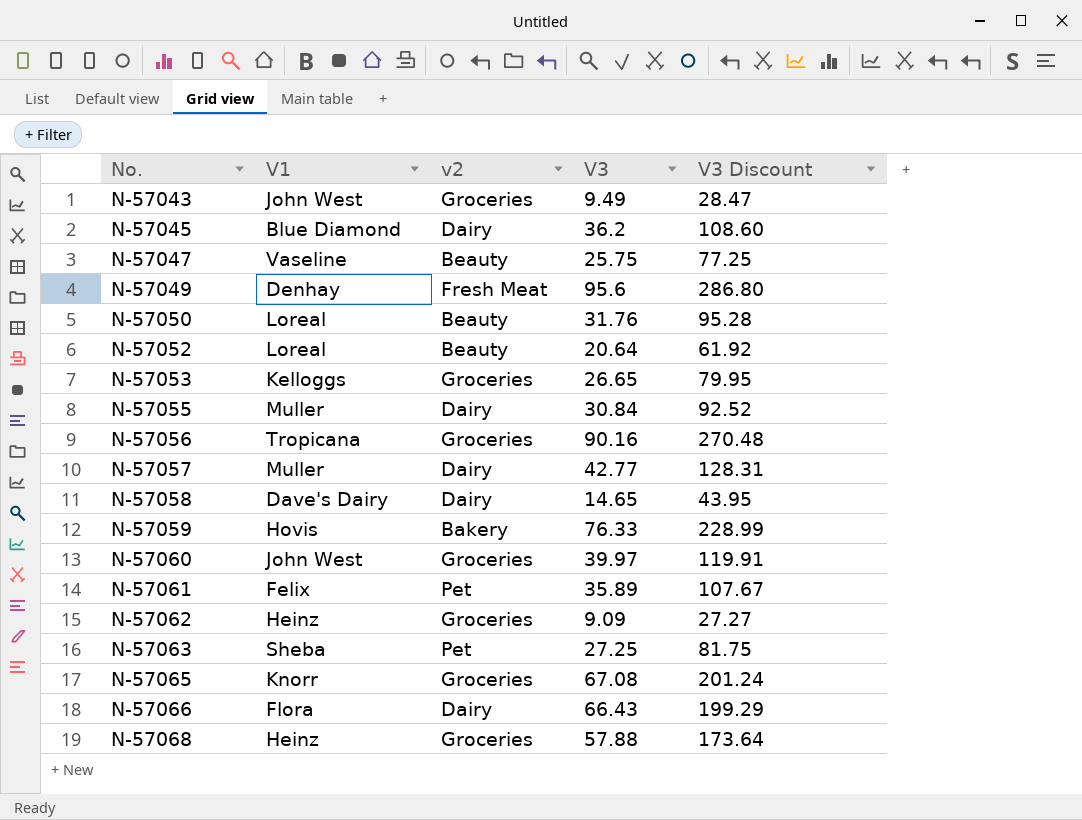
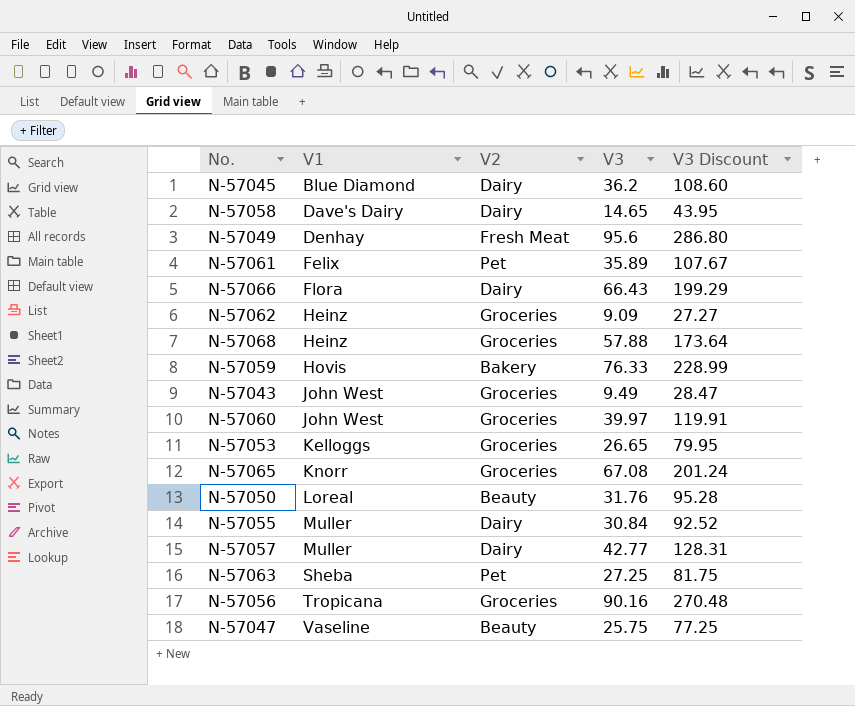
row order: No. ascending -> V1 ascending
column name: v2 -> V2
row N-57052: Loreal | Beauty | 20.64 | 61.92 -> none

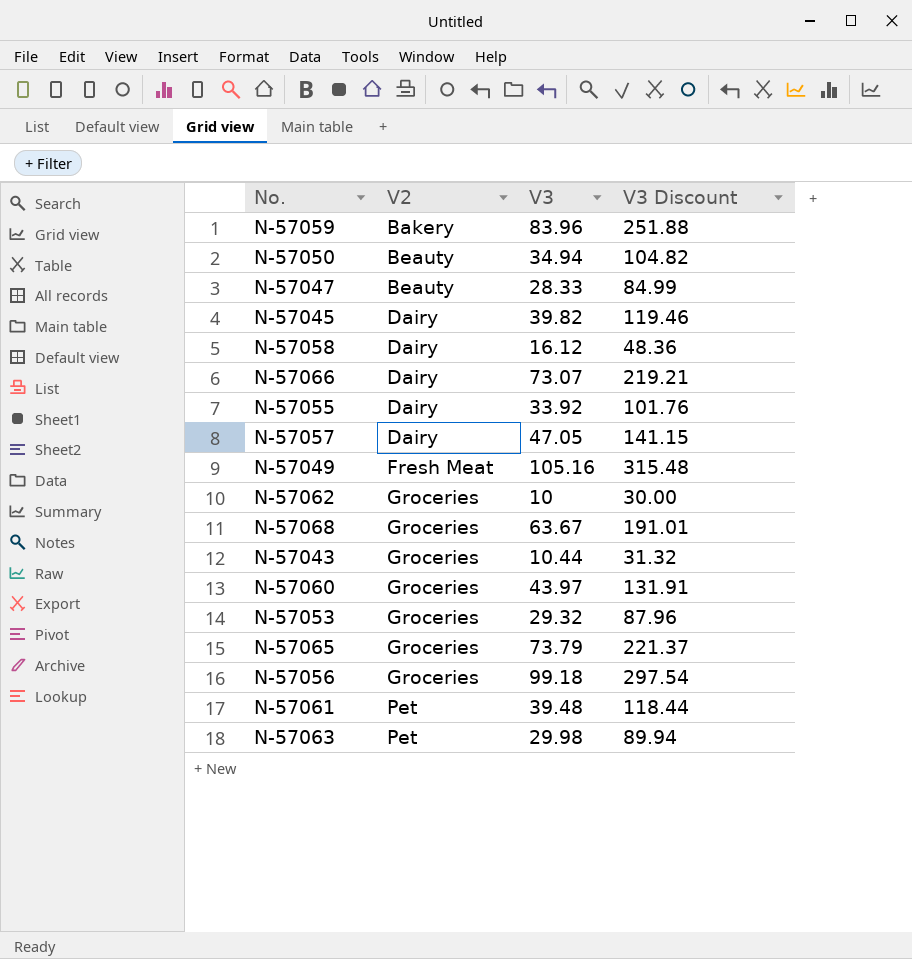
row order: V1 ascending -> V2 ascending
column V1 | position: 2 -> none
N-57059 | V3: 76.33 -> 83.96
N-57059 | V3 Discount: 228.99 -> 251.88
N-57050 | V3: 31.76 -> 34.94
N-57050 | V3 Discount: 95.28 -> 104.82
N-57047 | V3: 25.75 -> 28.33
N-57047 | V3 Discount: 77.25 -> 84.99
N-57045 | V3: 36.2 -> 39.82
N-57045 | V3 Discount: 108.60 -> 119.46
N-57058 | V3: 14.65 -> 16.12
N-57058 | V3 Discount: 43.95 -> 48.36
N-57066 | V3: 66.43 -> 73.07
N-57066 | V3 Discount: 199.29 -> 219.21
N-57055 | V3: 30.84 -> 33.92
N-57055 | V3 Discount: 92.52 -> 101.76
N-57057 | V3: 42.77 -> 47.05
N-57057 | V3 Discount: 128.31 -> 141.15
N-57049 | V3: 95.6 -> 105.16
N-57049 | V3 Discount: 286.80 -> 315.48
N-57062 | V3: 9.09 -> 10
N-57062 | V3 Discount: 27.27 -> 30.00
N-57068 | V3: 57.88 -> 63.67
N-57068 | V3 Discount: 173.64 -> 191.01
N-57043 | V3: 9.49 -> 10.44
N-57043 | V3 Discount: 28.47 -> 31.32
N-57060 | V3: 39.97 -> 43.97
N-57060 | V3 Discount: 119.91 -> 131.91
N-57053 | V3: 26.65 -> 29.32
N-57053 | V3 Discount: 79.95 -> 87.96
N-57065 | V3: 67.08 -> 73.79
N-57065 | V3 Discount: 201.24 -> 221.37
N-57056 | V3: 90.16 -> 99.18
N-57056 | V3 Discount: 270.48 -> 297.54
N-57061 | V3: 35.89 -> 39.48
N-57061 | V3 Discount: 107.67 -> 118.44
N-57063 | V3: 27.25 -> 29.98
N-57063 | V3 Discount: 81.75 -> 89.94

